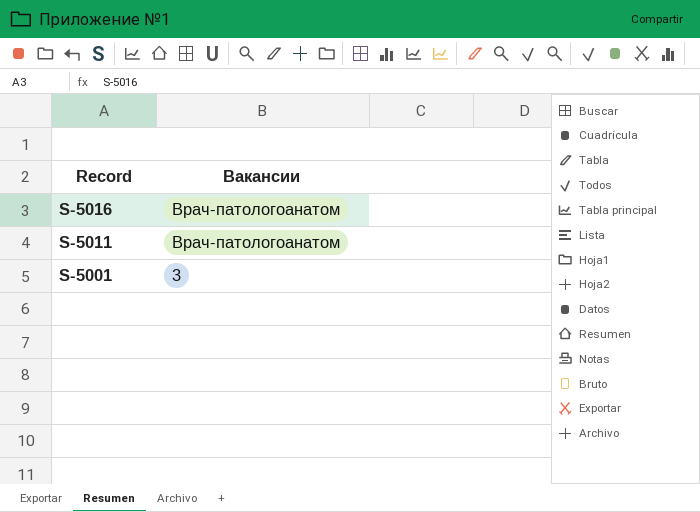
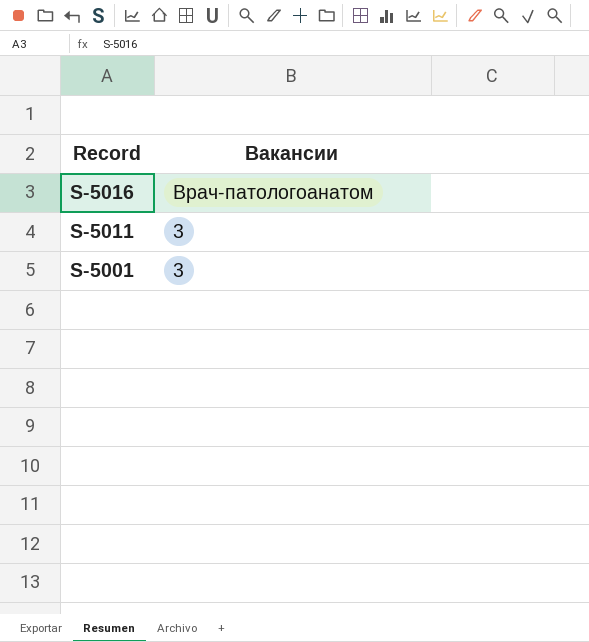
S-5011 | Вакансии: Врач-патологоанатом -> 3

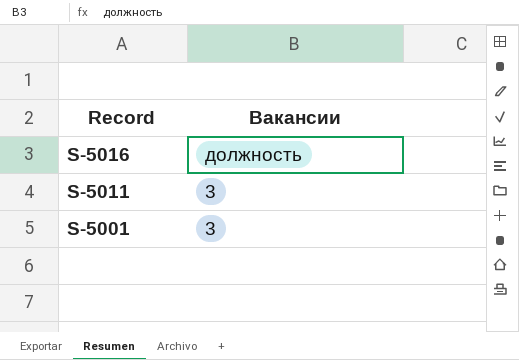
S-5016 | Вакансии: Врач-патологоанатом -> должность

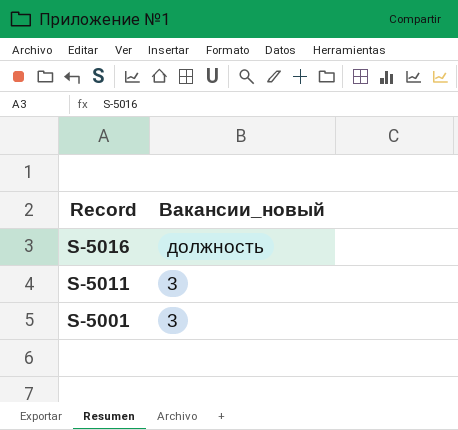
column name: Вакансии -> Вакансии_новый

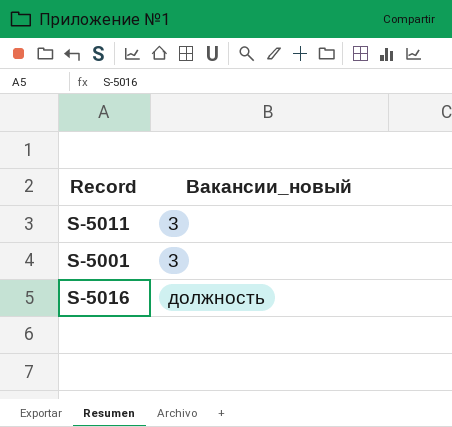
row order: Record descending -> Вакансии_новый ascending

